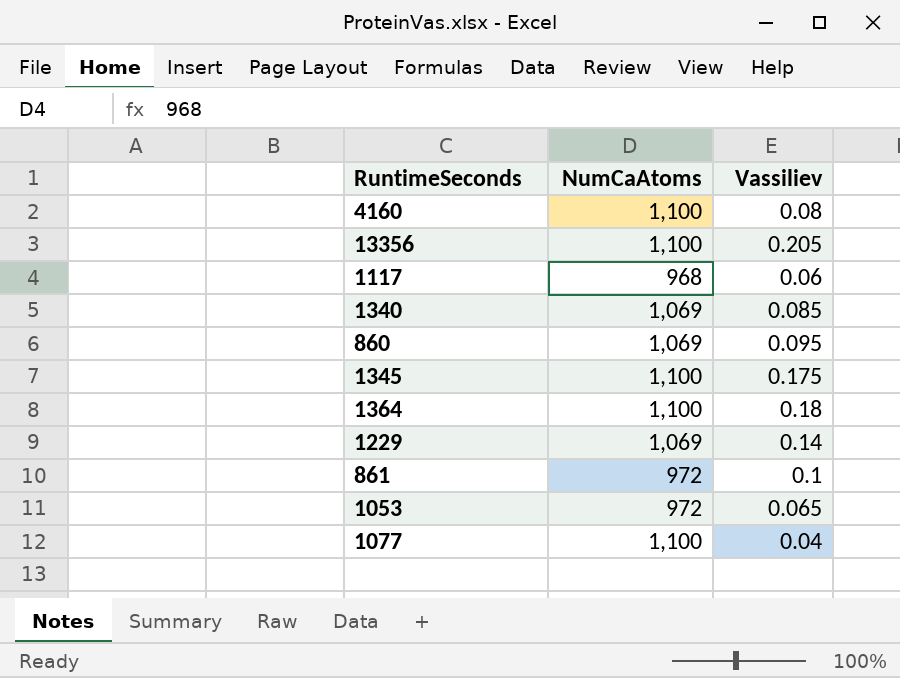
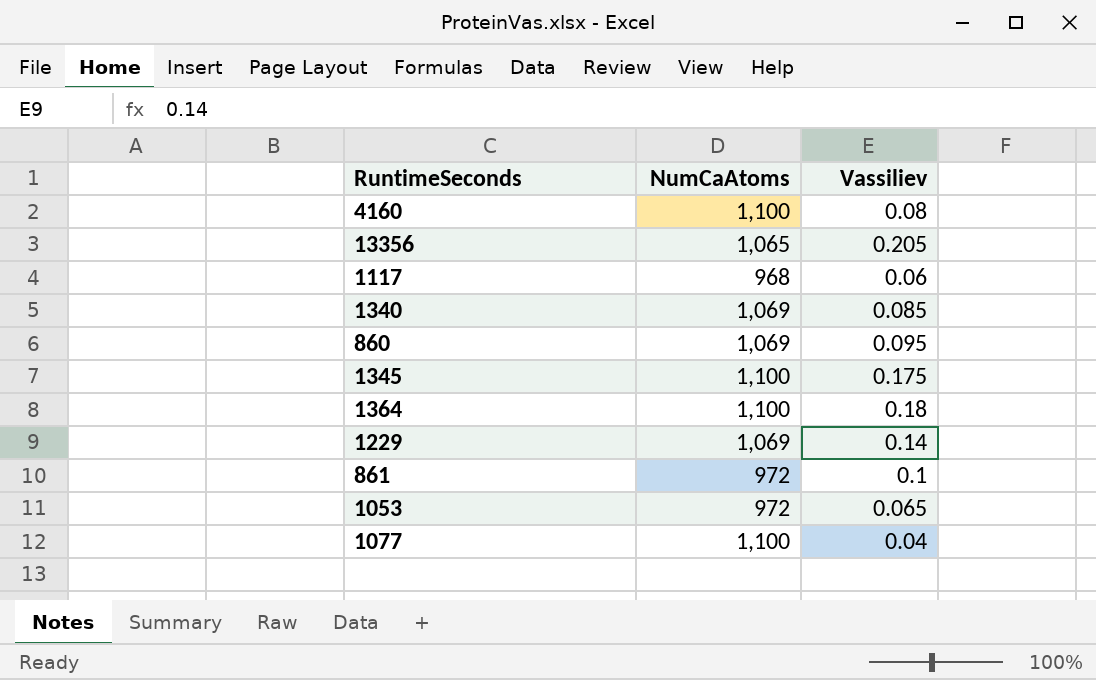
13356 | NumCaAtoms: 1,100 -> 1,065

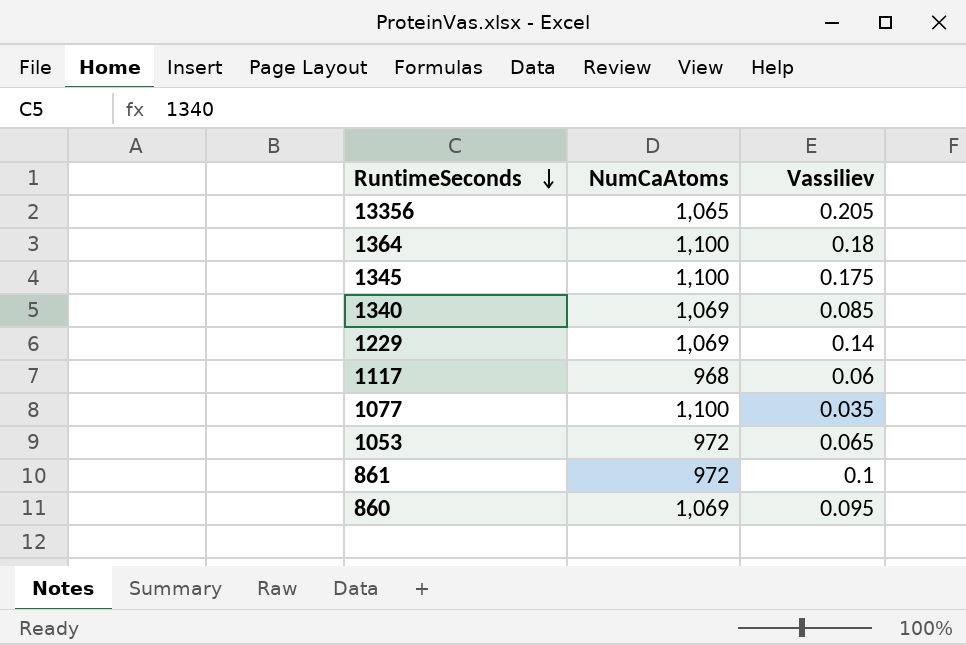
row order: none -> RuntimeSeconds descending
row 4160: 1,100 | 0.08 -> none
1077 | Vassiliev: 0.04 -> 0.035

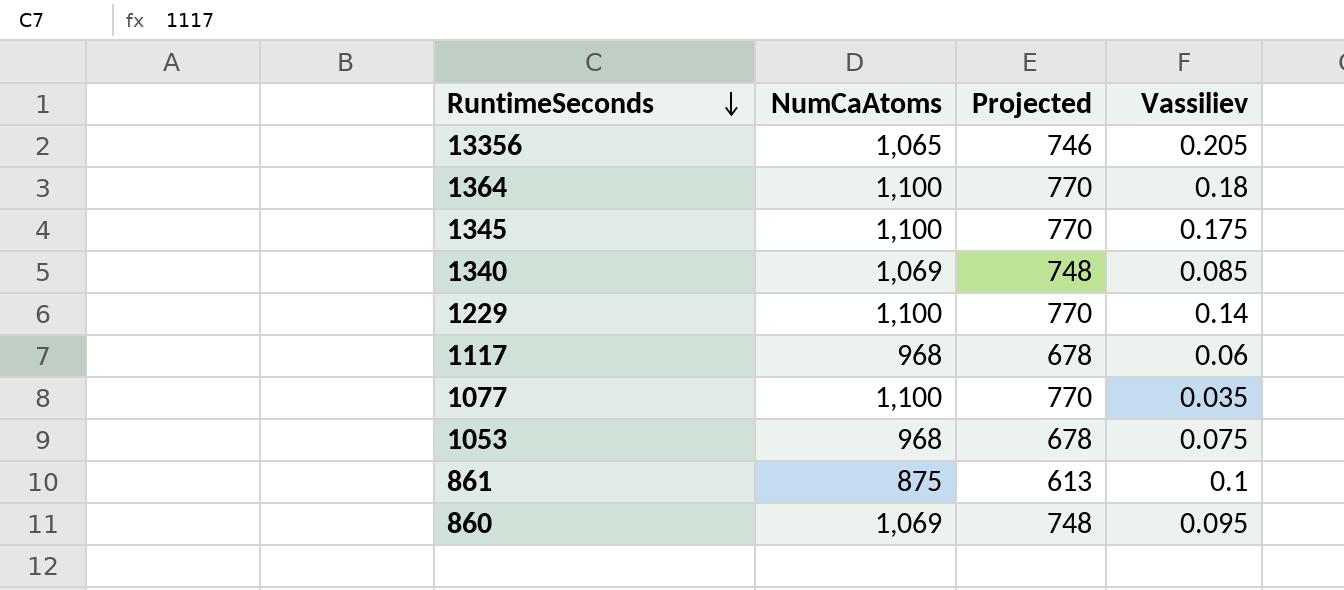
column Projected | formula: none -> [NumCaAtoms] * 0.7
1229 | NumCaAtoms: 1,069 -> 1,100
1053 | NumCaAtoms: 972 -> 968
1053 | Vassiliev: 0.065 -> 0.075
861 | NumCaAtoms: 972 -> 875

